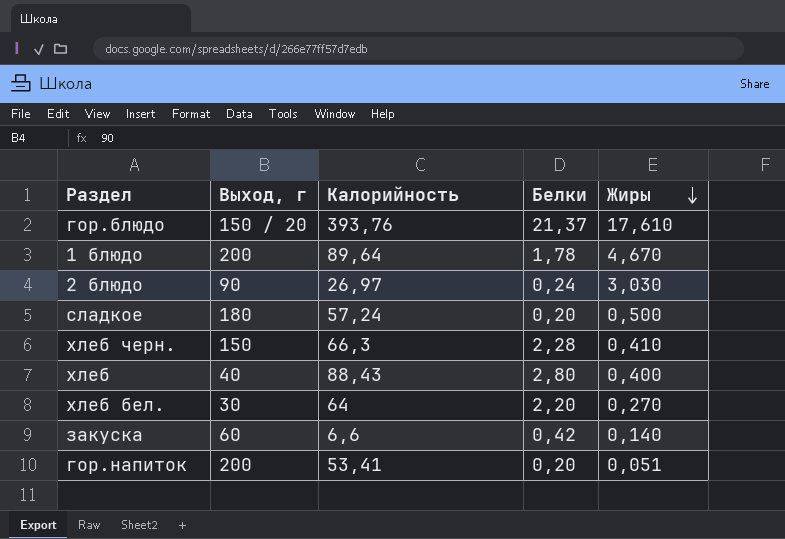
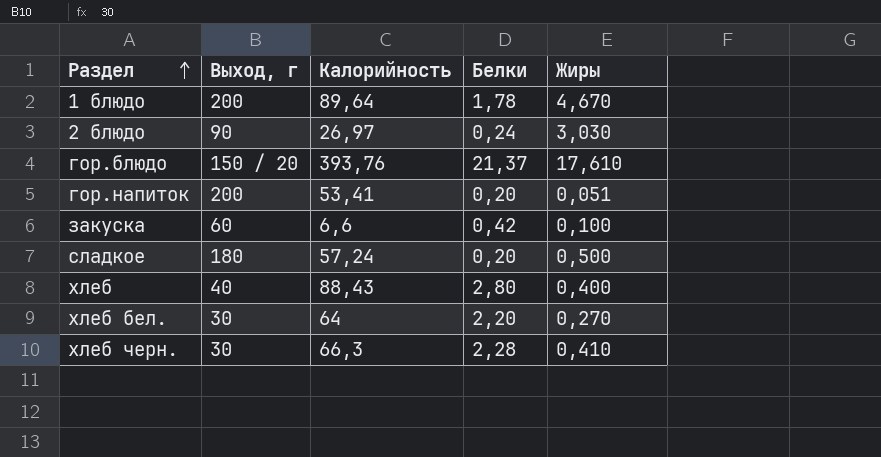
row order: Жиры descending -> Раздел ascending
закуска | Жиры: 0,140 -> 0,100
хлеб черн. | Выход, г: 150 -> 30

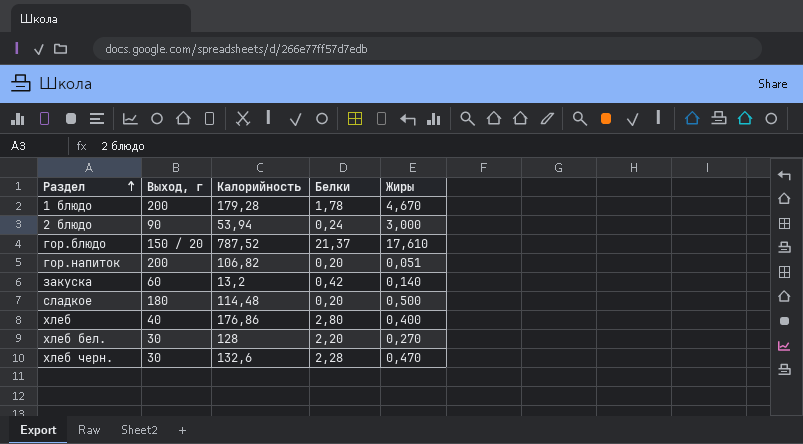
1 блюдо | Калорийность: 89,64 -> 179,28
2 блюдо | Калорийность: 26,97 -> 53,94
2 блюдо | Жиры: 3,030 -> 3,000
гор.блюдо | Калорийность: 393,76 -> 787,52
гор.напиток | Калорийность: 53,41 -> 106,82
закуска | Калорийность: 6,6 -> 13,2
закуска | Жиры: 0,100 -> 0,140
сладкое | Калорийность: 57,24 -> 114,48
хлеб | Калорийность: 88,43 -> 176,86
хлеб бел. | Калорийность: 64 -> 128
хлеб черн. | Калорийность: 66,3 -> 132,6
хлеб черн. | Жиры: 0,410 -> 0,470

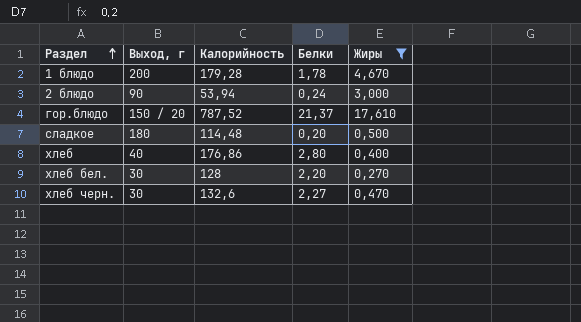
filter: none -> Жиры >= 0,270
хлеб черн. | Белки: 2,28 -> 2,27

